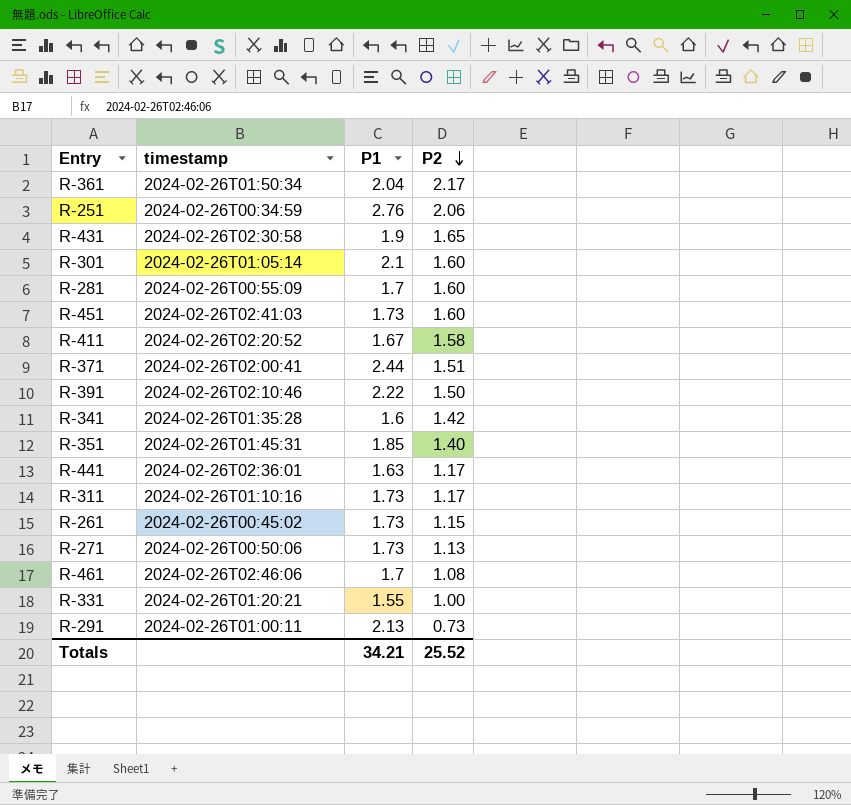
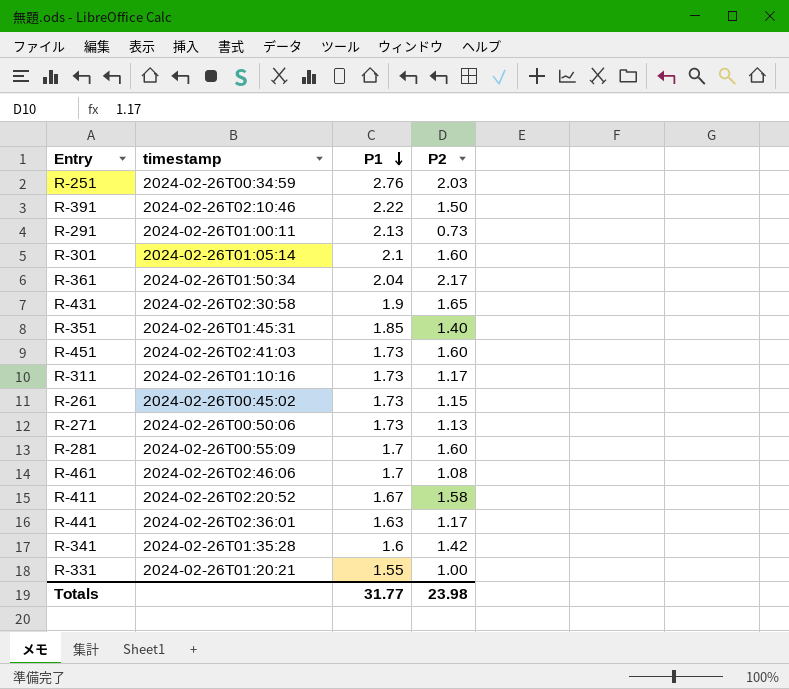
row order: P2 descending -> P1 descending
row R-371: 2024-02-26T02:00:41 | 2.44 | 1.51 -> none
R-251 | P2: 2.06 -> 2.03
Totals | P1: 34.21 -> 31.77
Totals | P2: 25.52 -> 23.98

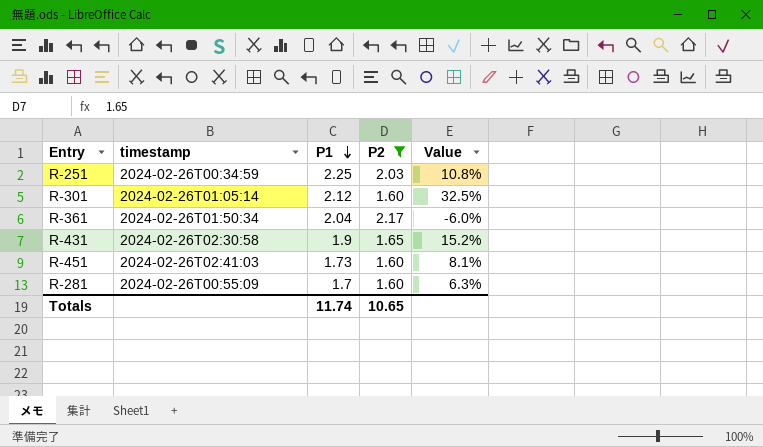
filter: none -> P2 >= 1.60
column Value | formula: none -> ([P1] - [P2]) / [P2]
R-251 | P1: 2.76 -> 2.25
R-301 | P1: 2.1 -> 2.12
Totals | P1: 31.77 -> 11.74
Totals | P2: 23.98 -> 10.65

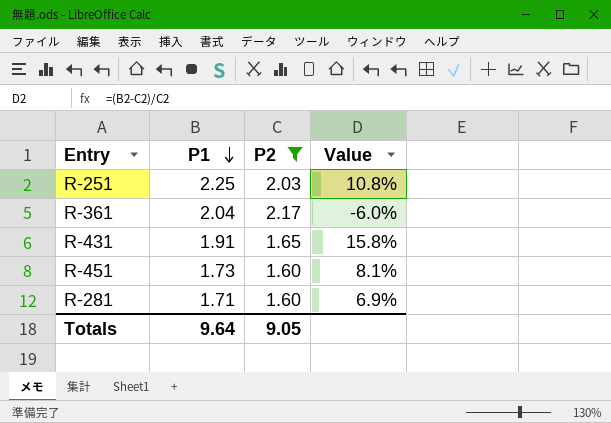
column timestamp | position: 2 -> none
row R-301: 2024-02-26T01:05:14 | 2.12 | 1.60 | 32.5% -> none
R-431 | P1: 1.9 -> 1.91
R-431 | Value: 15.2% -> 15.8%
R-281 | P1: 1.7 -> 1.71
R-281 | Value: 6.3% -> 6.9%
Totals | P1: 11.74 -> 9.64
Totals | P2: 10.65 -> 9.05

